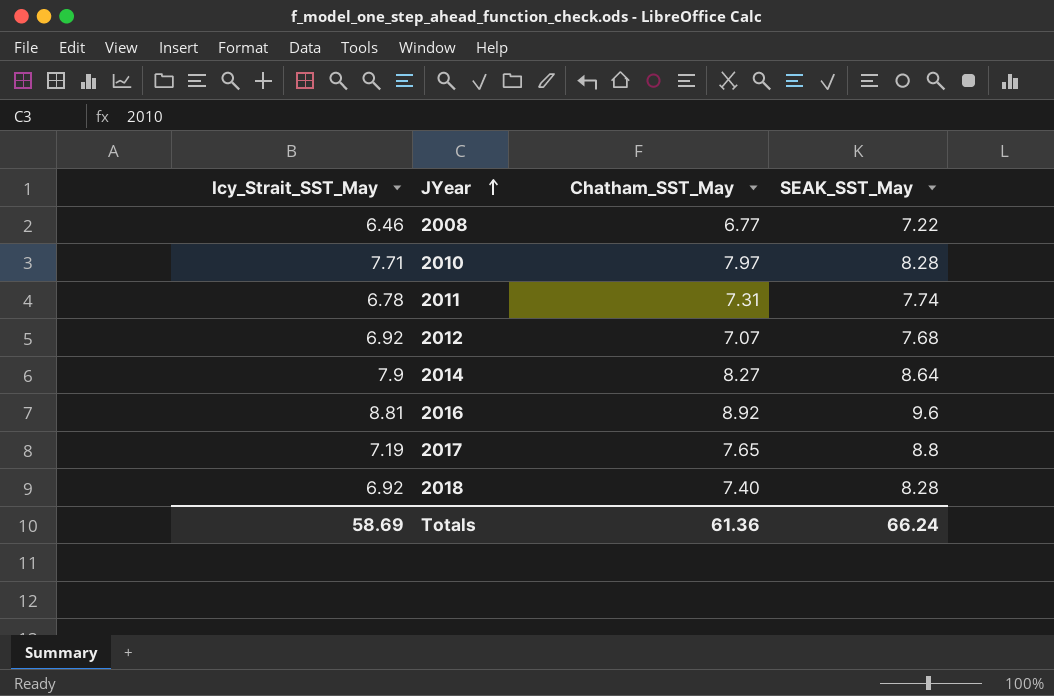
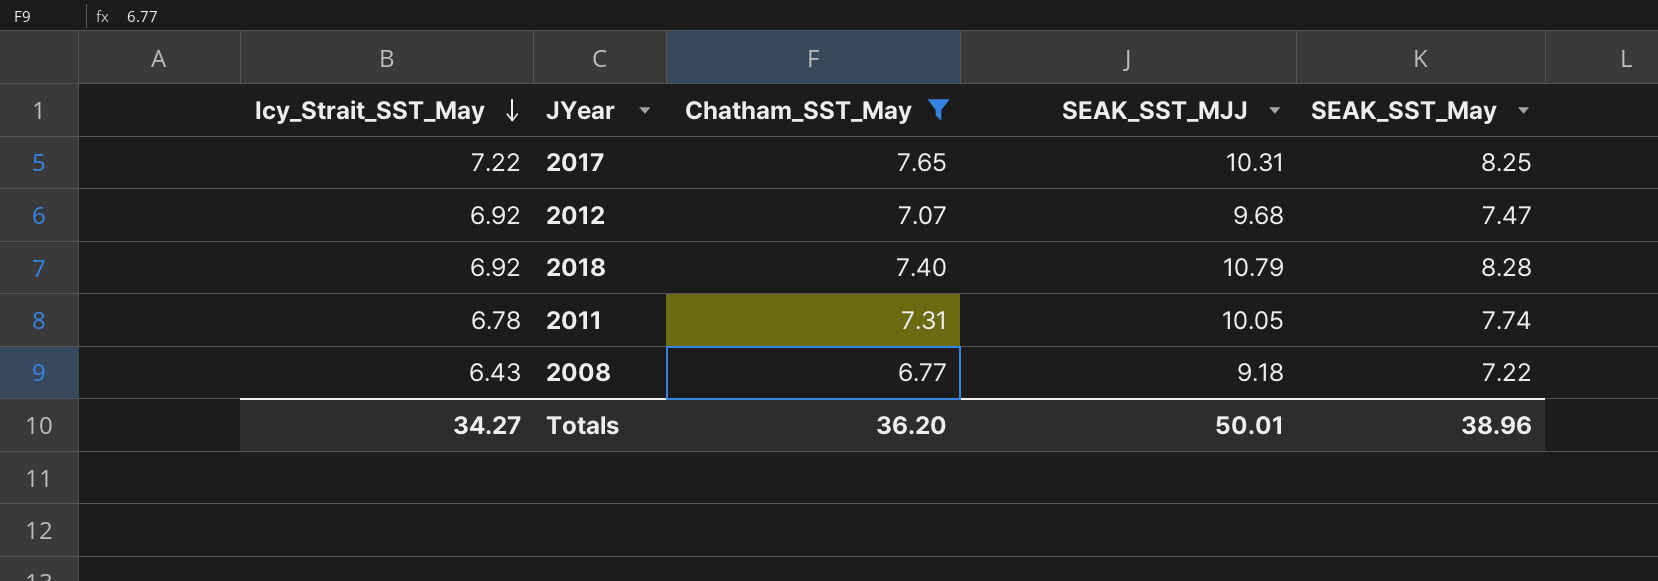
filter: none -> Chatham_SST_May <= 7.65
row order: JYear ascending -> Icy_Strait_SST_May descending
column SEAK_SST_MJJ | position: none -> 4
2017 | Icy_Strait_SST_May: 7.19 -> 7.22
2017 | SEAK_SST_May: 8.8 -> 8.25
2012 | SEAK_SST_May: 7.68 -> 7.47
2008 | Icy_Strait_SST_May: 6.46 -> 6.43
Totals | Icy_Strait_SST_May: 58.69 -> 34.27
Totals | Chatham_SST_May: 61.36 -> 36.20
Totals | SEAK_SST_May: 66.24 -> 38.96

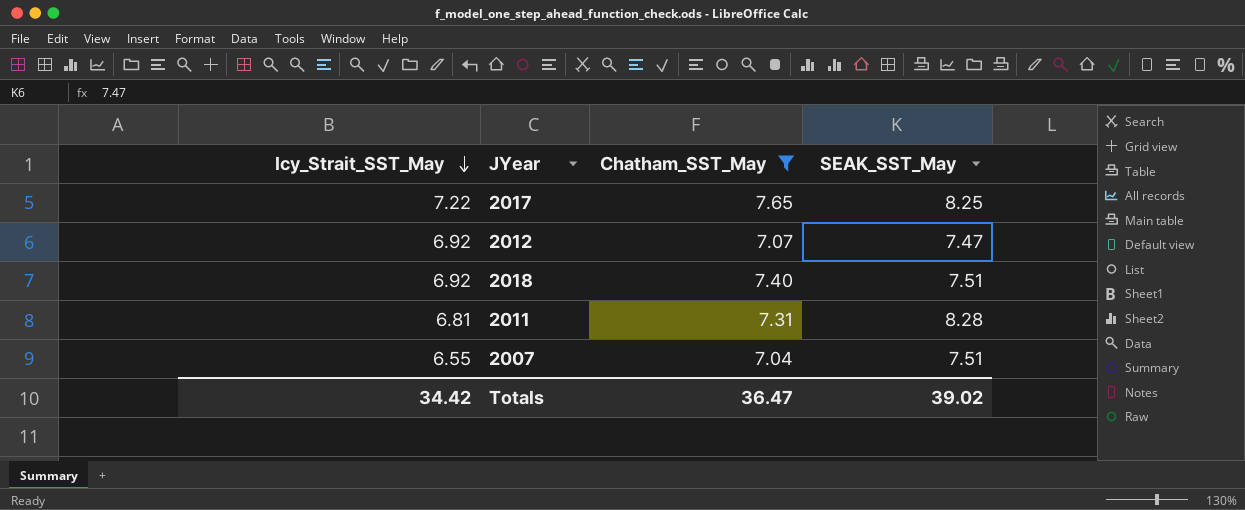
column SEAK_SST_MJJ | position: 4 -> none
row 2008: 6.43 | 6.77 | 9.18 | 7.22 -> none
2018 | SEAK_SST_May: 8.28 -> 7.51
2011 | Icy_Strait_SST_May: 6.78 -> 6.81
2011 | SEAK_SST_May: 7.74 -> 8.28
row 2007: none -> 6.55 | 7.04 | 7.51
Totals | Icy_Strait_SST_May: 34.27 -> 34.42
Totals | Chatham_SST_May: 36.20 -> 36.47
Totals | SEAK_SST_May: 38.96 -> 39.02

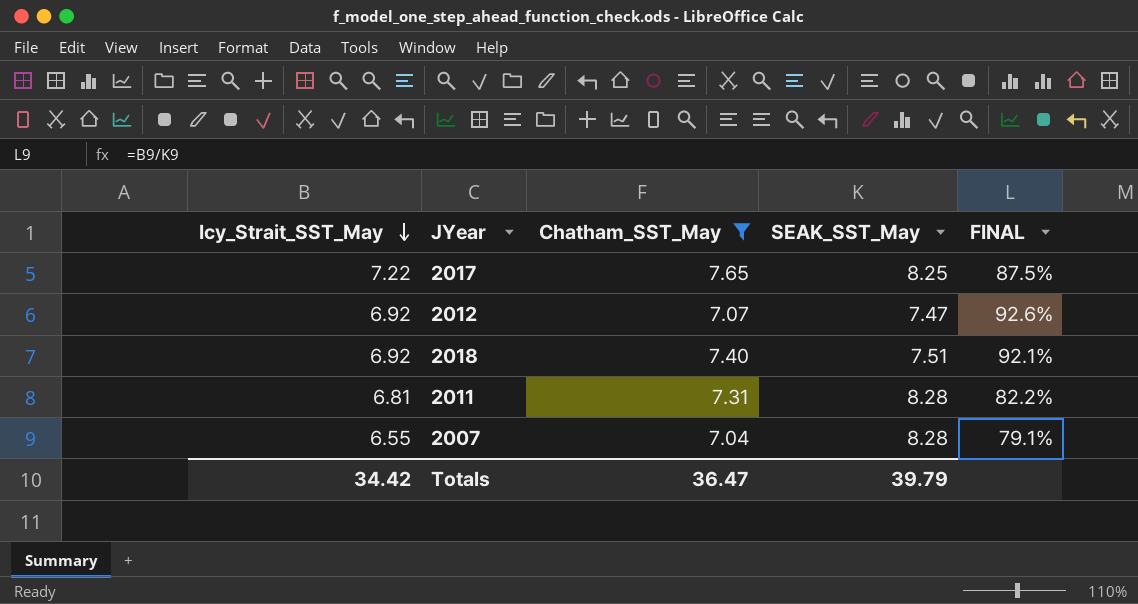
column FINAL | formula: none -> [Icy_Strait_SST_May] / [SEAK_SST_May]
2007 | SEAK_SST_May: 7.51 -> 8.28
Totals | SEAK_SST_May: 39.02 -> 39.79

